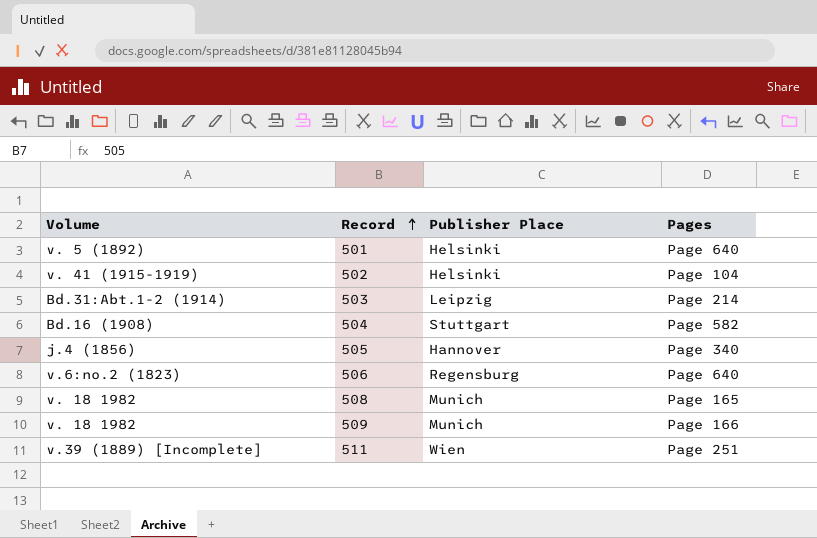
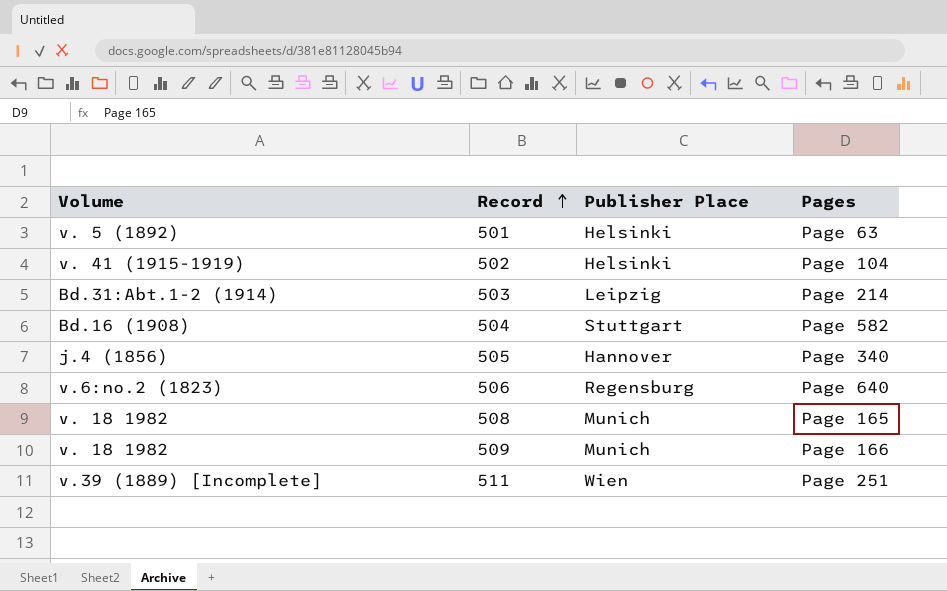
501 | Pages: Page 640 -> Page 63

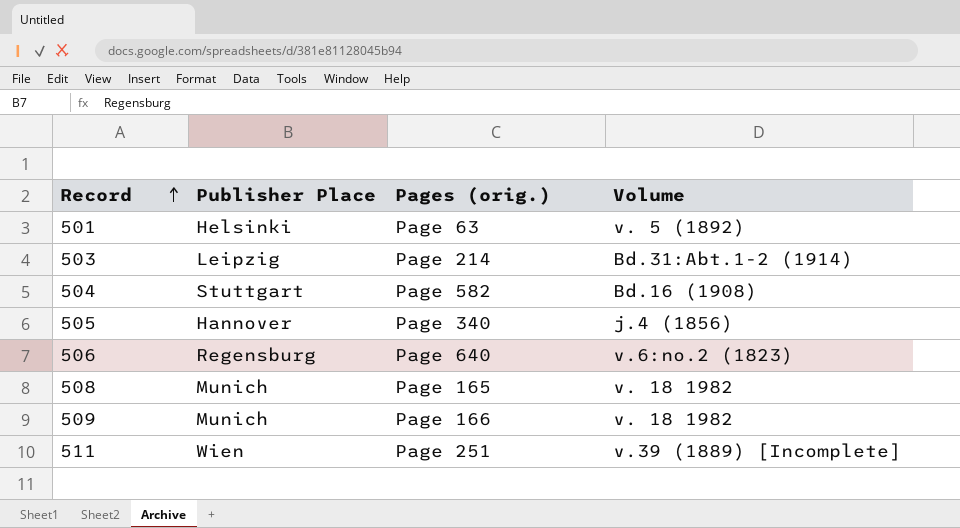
column name: Pages -> Pages (orig.)
column Volume | position: 1 -> 4
row 502: v. 41 (1915-1919) | Helsinki | Page 104 -> none

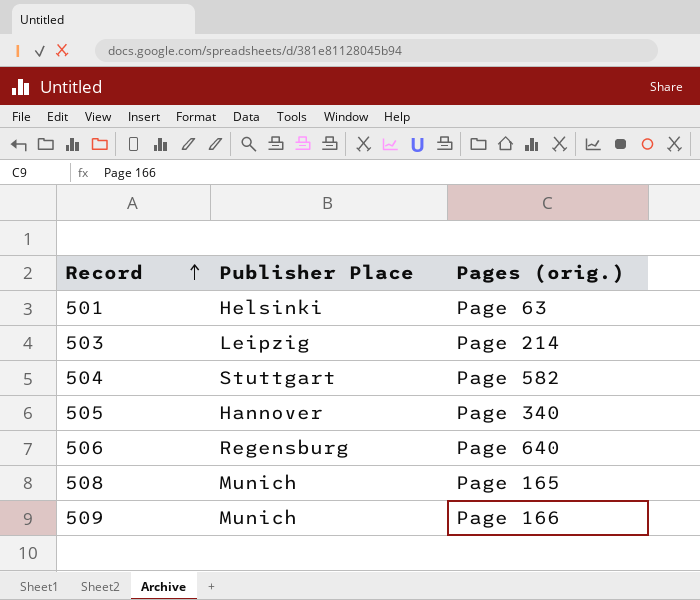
column Volume | position: 4 -> none
row 511: Wien | Page 251 | v.39 (1889) [Incomplete] -> none

